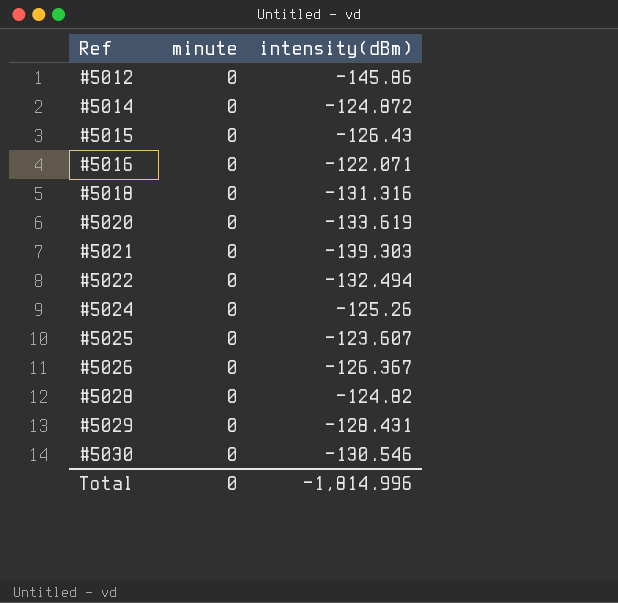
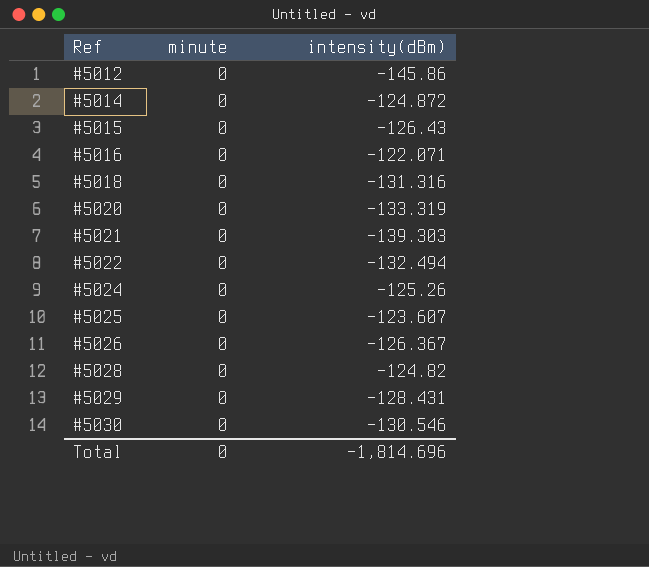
#5020 | intensity(dBm): -133.619 -> -133.319
Total | intensity(dBm): -1,814.996 -> -1,814.696

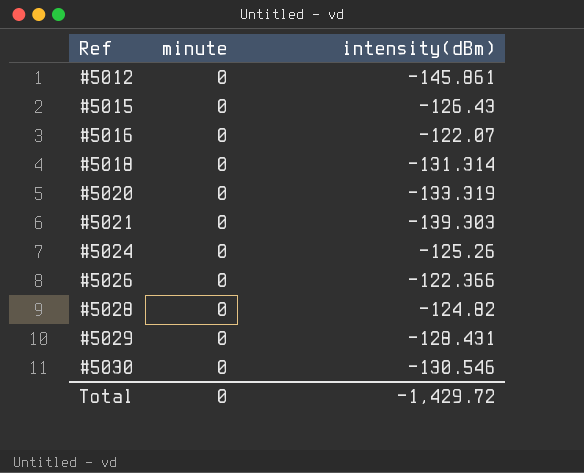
row #5014: 0 | -124.872 -> none
row #5022: 0 | -132.494 -> none
row #5025: 0 | -123.607 -> none
#5012 | intensity(dBm): -145.86 -> -145.861
#5016 | intensity(dBm): -122.071 -> -122.07
#5018 | intensity(dBm): -131.316 -> -131.314
#5026 | intensity(dBm): -126.367 -> -122.366
Total | intensity(dBm): -1,814.696 -> -1,429.72

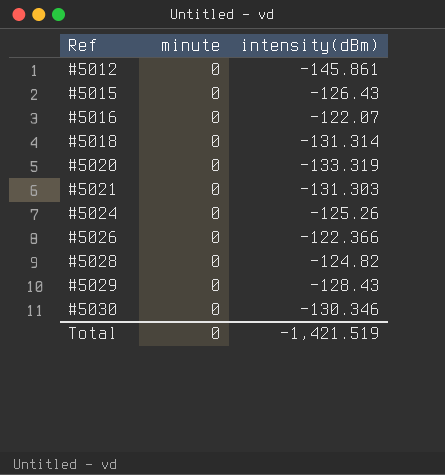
#5021 | intensity(dBm): -139.303 -> -131.303
#5029 | intensity(dBm): -128.431 -> -128.43
#5030 | intensity(dBm): -130.546 -> -130.346
Total | intensity(dBm): -1,429.72 -> -1,421.519

